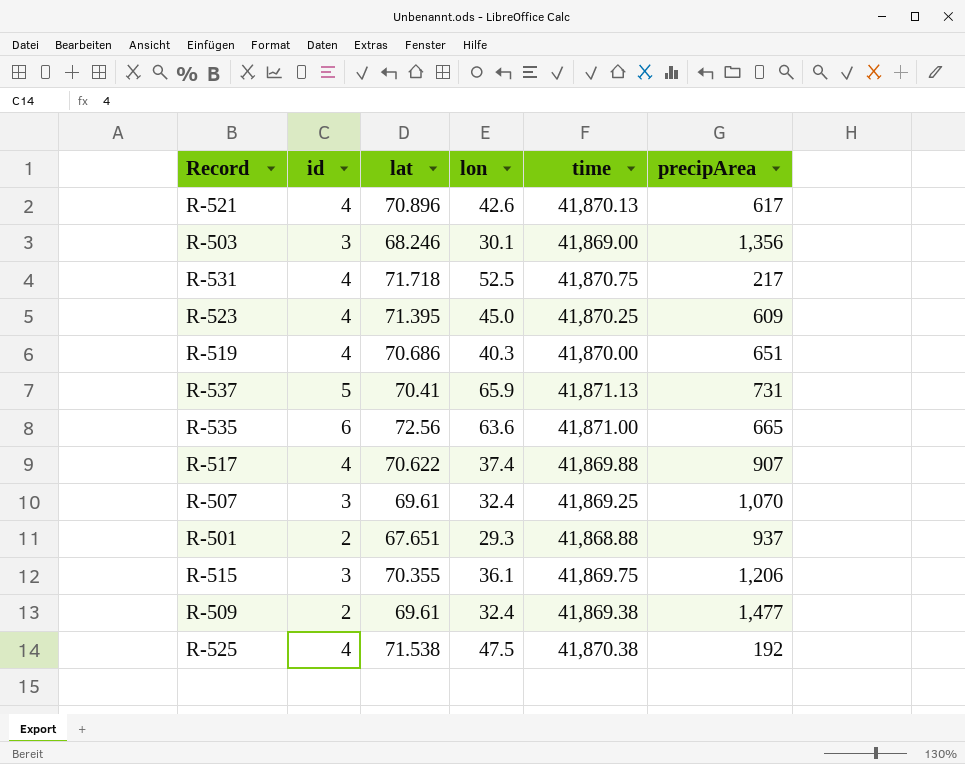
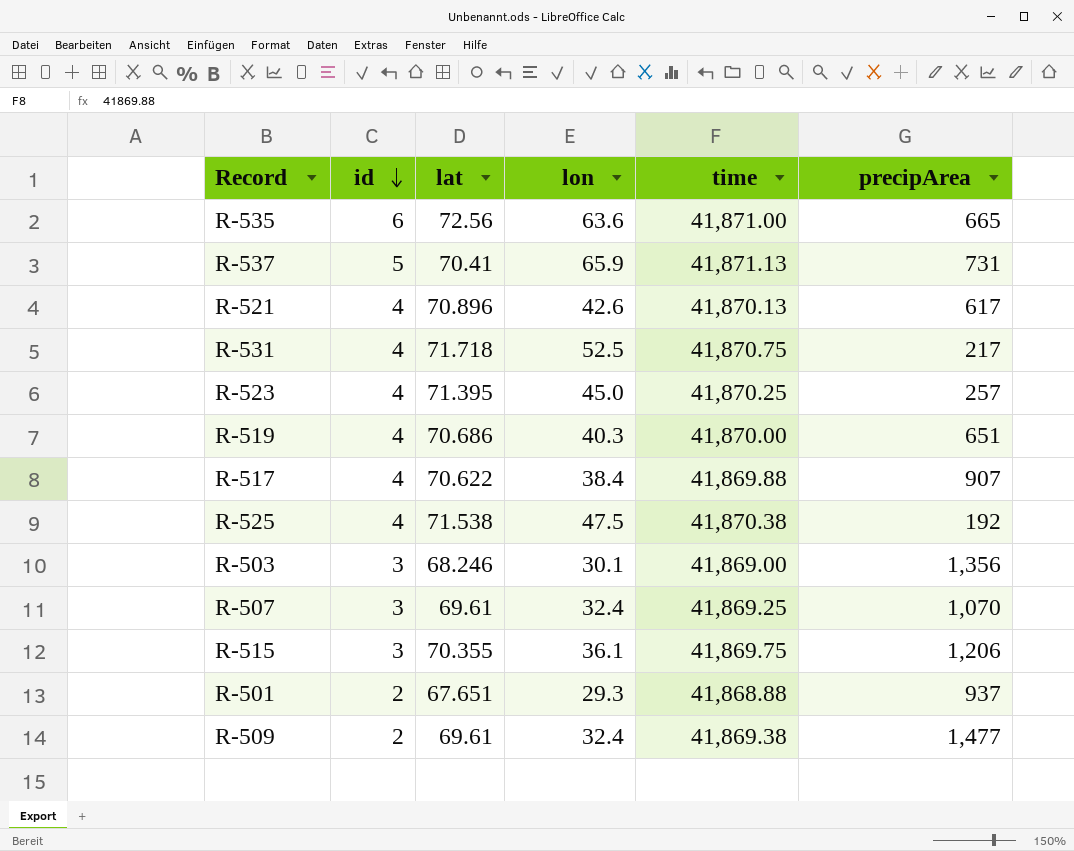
row order: none -> id descending
R-523 | precipArea: 609 -> 257
R-517 | lon: 37.4 -> 38.4

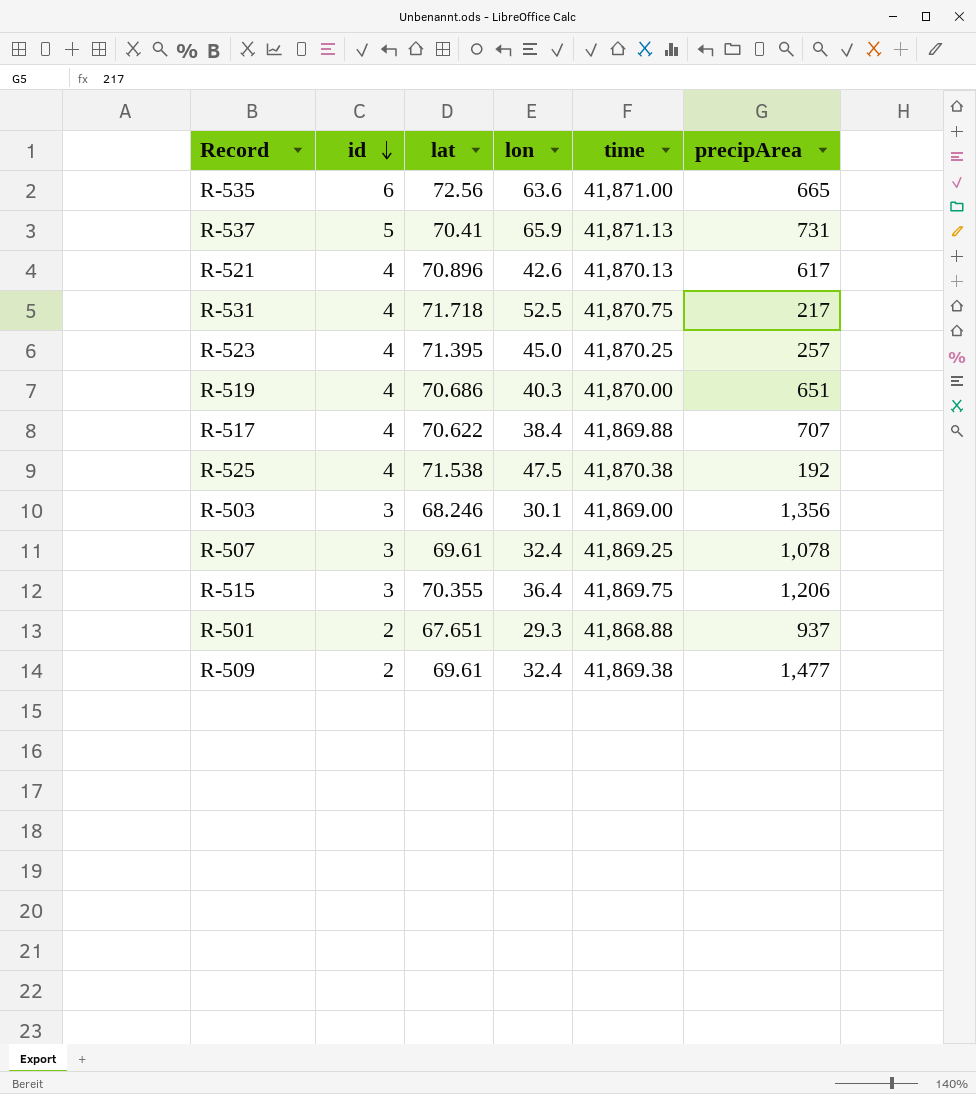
R-517 | precipArea: 907 -> 707
R-507 | precipArea: 1,070 -> 1,078
R-515 | lon: 36.1 -> 36.4

